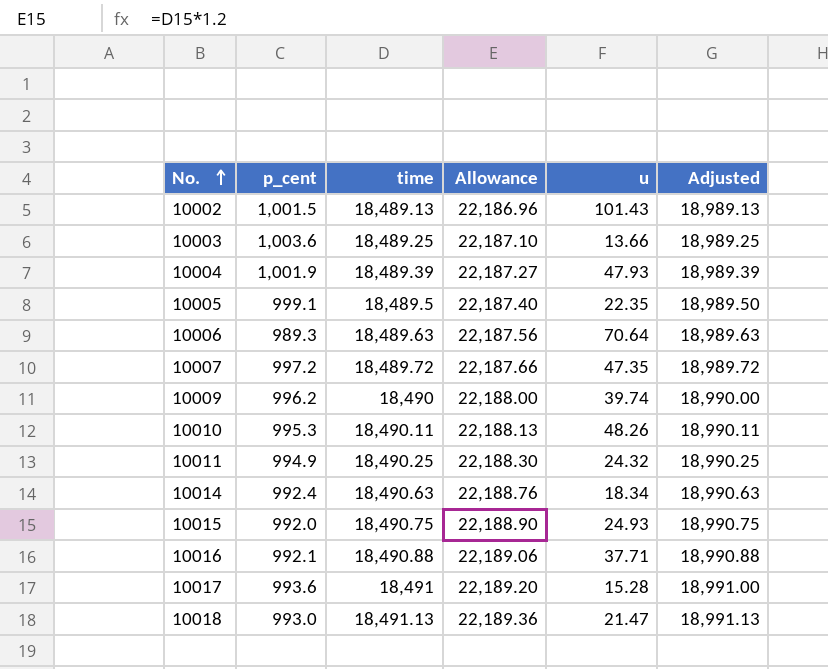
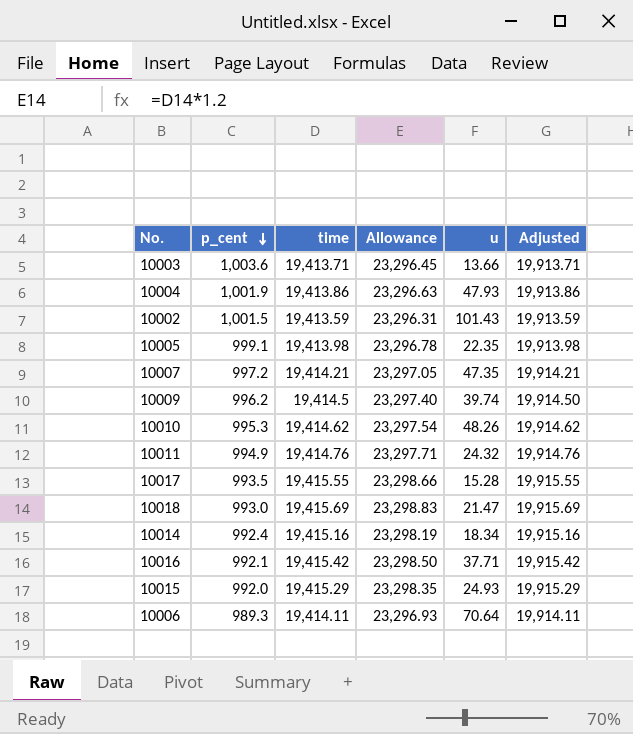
row order: No. ascending -> p_cent descending
10003 | time: 18,489.25 -> 19,413.71
10003 | Allowance: 22,187.10 -> 23,296.45
10003 | Adjusted: 18,989.25 -> 19,913.71
10004 | time: 18,489.39 -> 19,413.86
10004 | Allowance: 22,187.27 -> 23,296.63
10004 | Adjusted: 18,989.39 -> 19,913.86
10002 | time: 18,489.13 -> 19,413.59
10002 | Allowance: 22,186.96 -> 23,296.31
10002 | Adjusted: 18,989.13 -> 19,913.59
10005 | time: 18,489.5 -> 19,413.98
10005 | Allowance: 22,187.40 -> 23,296.78
10005 | Adjusted: 18,989.50 -> 19,913.98
10007 | time: 18,489.72 -> 19,414.21
10007 | Allowance: 22,187.66 -> 23,297.05
10007 | Adjusted: 18,989.72 -> 19,914.21
10009 | time: 18,490 -> 19,414.5
10009 | Allowance: 22,188.00 -> 23,297.40
10009 | Adjusted: 18,990.00 -> 19,914.50
10010 | time: 18,490.11 -> 19,414.62
10010 | Allowance: 22,188.13 -> 23,297.54
10010 | Adjusted: 18,990.11 -> 19,914.62
10011 | time: 18,490.25 -> 19,414.76
10011 | Allowance: 22,188.30 -> 23,297.71
10011 | Adjusted: 18,990.25 -> 19,914.76
10017 | p_cent: 993.6 -> 993.5
10017 | time: 18,491 -> 19,415.55
10017 | Allowance: 22,189.20 -> 23,298.66
10017 | Adjusted: 18,991.00 -> 19,915.55
10018 | time: 18,491.13 -> 19,415.69
10018 | Allowance: 22,189.36 -> 23,298.83
10018 | Adjusted: 18,991.13 -> 19,915.69
10014 | time: 18,490.63 -> 19,415.16
10014 | Allowance: 22,188.76 -> 23,298.19
10014 | Adjusted: 18,990.63 -> 19,915.16
10016 | time: 18,490.88 -> 19,415.42
10016 | Allowance: 22,189.06 -> 23,298.50
10016 | Adjusted: 18,990.88 -> 19,915.42
10015 | time: 18,490.75 -> 19,415.29
10015 | Allowance: 22,188.90 -> 23,298.35
10015 | Adjusted: 18,990.75 -> 19,915.29
10006 | time: 18,489.63 -> 19,414.11
10006 | Allowance: 22,187.56 -> 23,296.93
10006 | Adjusted: 18,989.63 -> 19,914.11

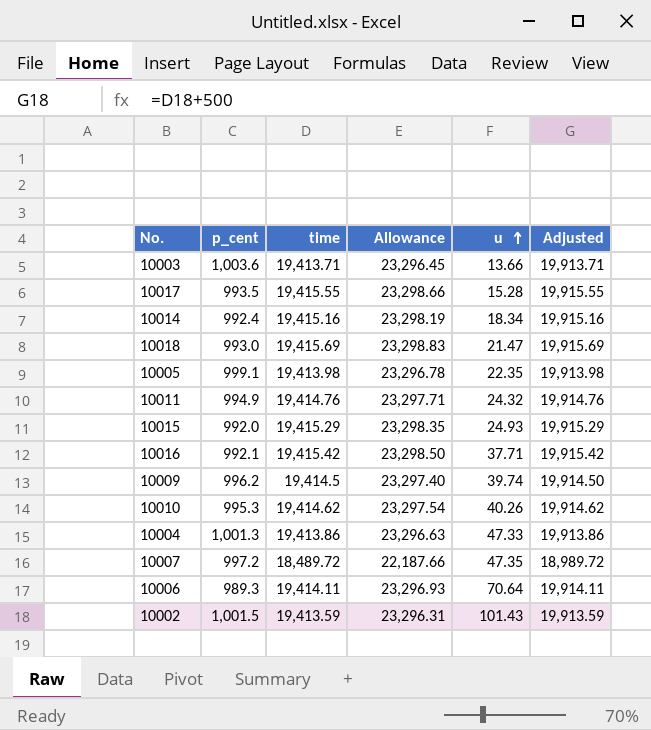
row order: p_cent descending -> u ascending
10010 | u: 48.26 -> 40.26
10004 | p_cent: 1,001.9 -> 1,001.3
10004 | u: 47.93 -> 47.33
10007 | time: 19,414.21 -> 18,489.72
10007 | Allowance: 23,297.05 -> 22,187.66
10007 | Adjusted: 19,914.21 -> 18,989.72

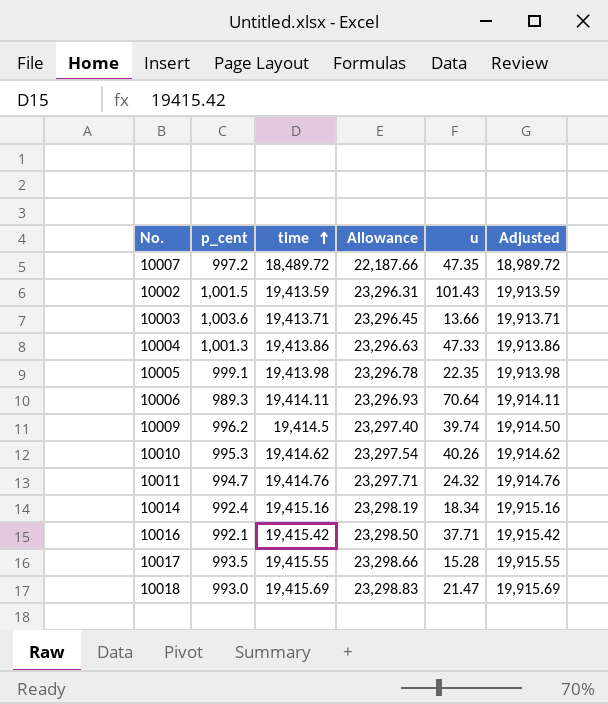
row order: u ascending -> time ascending
row 10015: 992.0 | 19,415.29 | 23,298.35 | 24.93 | 19,915.29 -> none
10011 | p_cent: 994.9 -> 994.7

